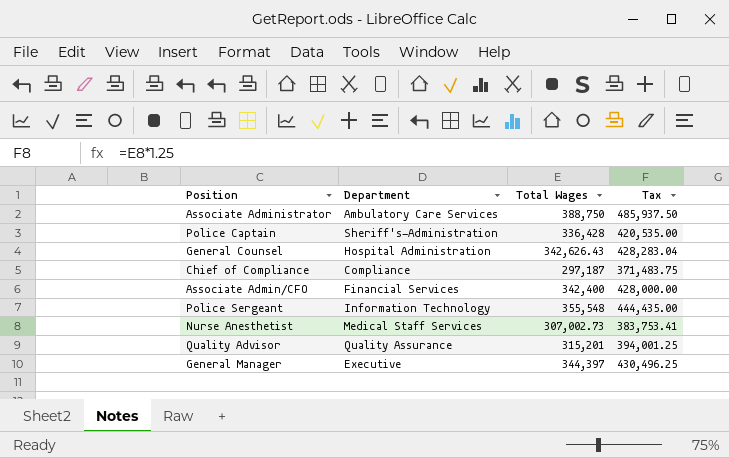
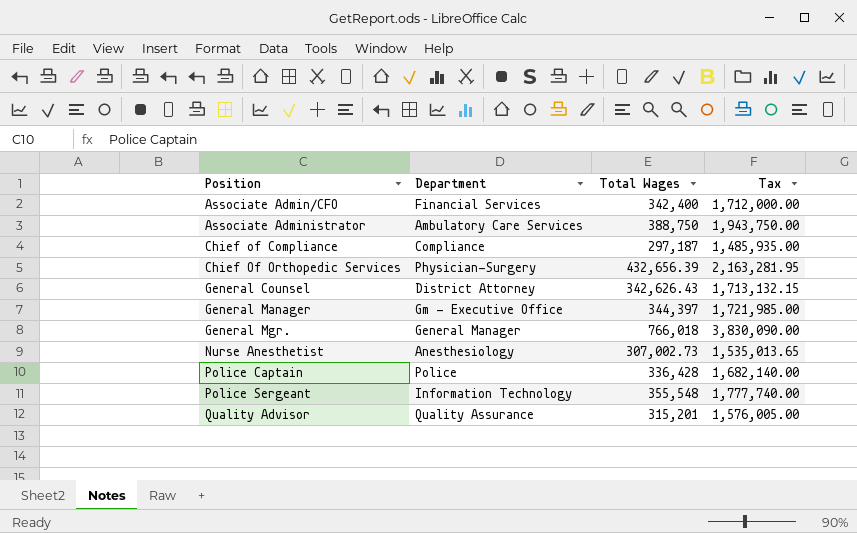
row order: none -> Position ascending
column Tax | formula: [Total Wages] * 1.25 -> [Total Wages] * 5
row Chief Of Orthopedic Services: none -> Physician-Surgery | 432,656.39 | 2,163,281.95
General Counsel | Department: Hospital Administration -> District Attorney
General Manager | Department: Executive -> Gm - Executive Office
row General Mgr.: none -> General Manager | 766,018 | 3,830,090.00
Nurse Anesthetist | Department: Medical Staff Services -> Anesthesiology
Police Captain | Department: Sheriff's-Administration -> Police

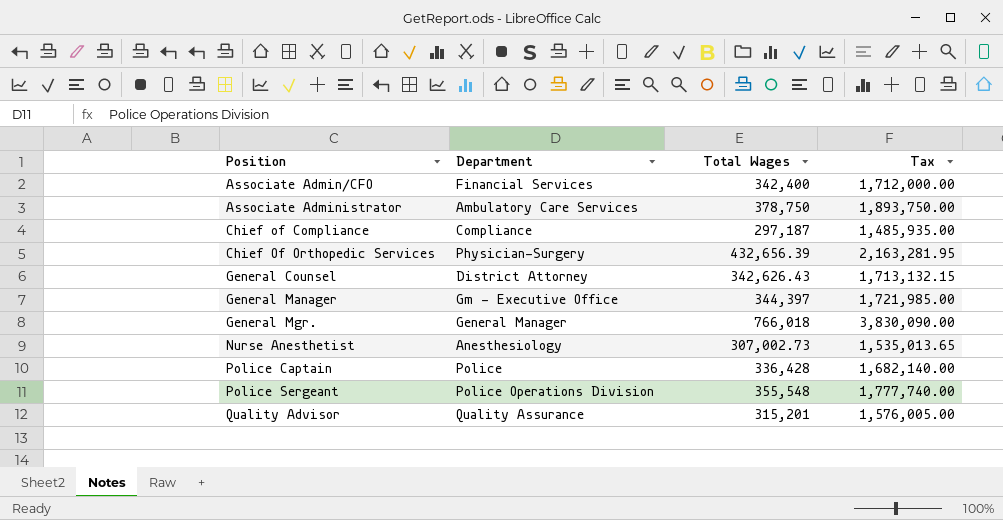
Associate Administrator | Total Wages: 388,750 -> 378,750
Associate Administrator | Tax: 1,943,750.00 -> 1,893,750.00
Police Sergeant | Department: Information Technology -> Police Operations Division

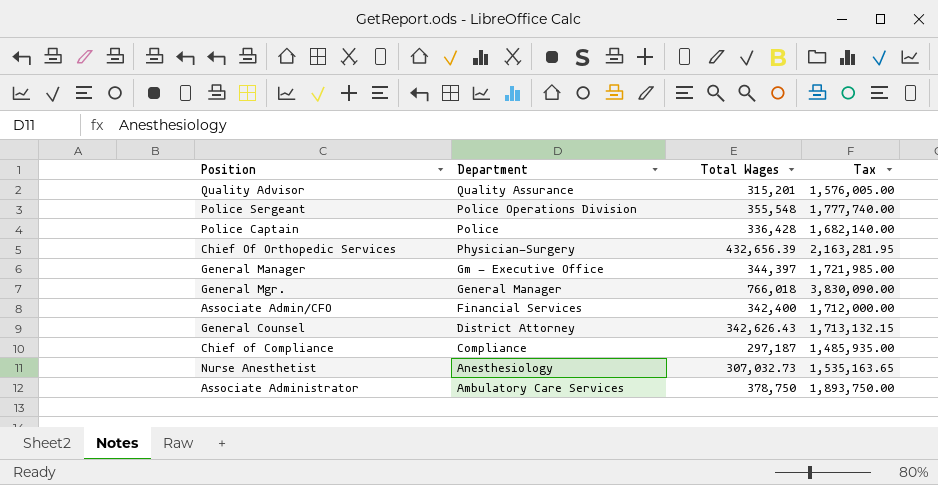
row order: Position ascending -> Department descending
Nurse Anesthetist | Total Wages: 307,002.73 -> 307,032.73
Nurse Anesthetist | Tax: 1,535,013.65 -> 1,535,163.65

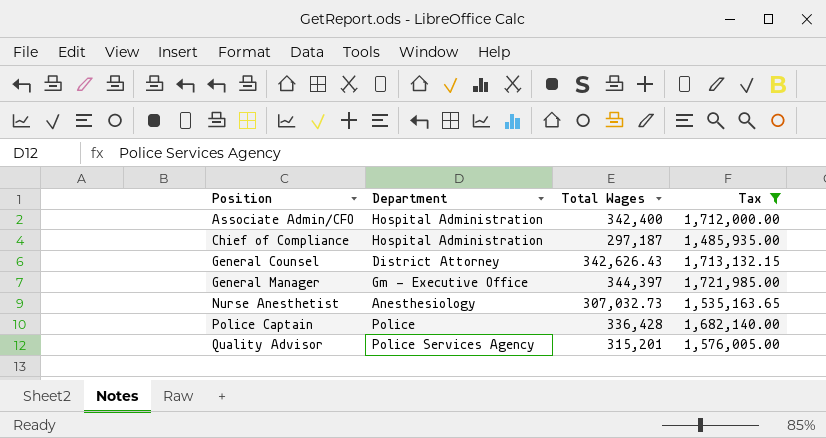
filter: none -> Tax <= 1,721,985.00
row order: Department descending -> Position ascending
Associate Admin/CFO | Department: Financial Services -> Hospital Administration
Chief of Compliance | Department: Compliance -> Hospital Administration
Quality Advisor | Department: Quality Assurance -> Police Services Agency

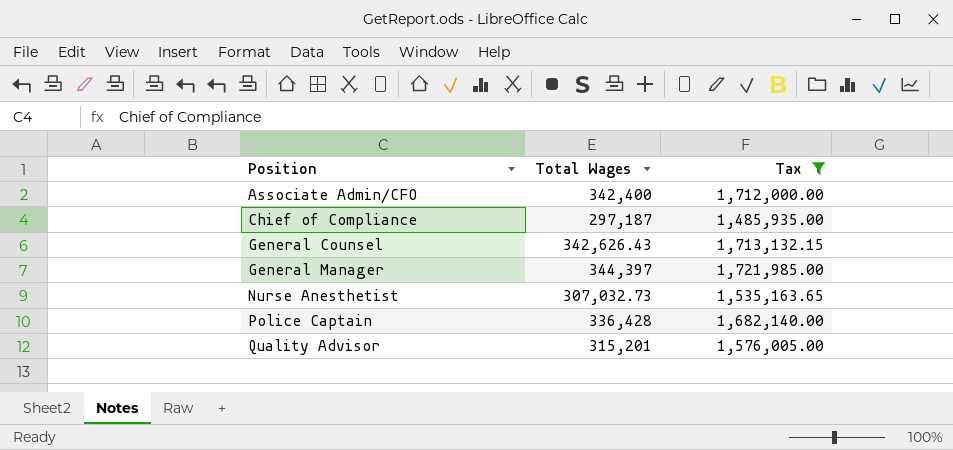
column Department | position: 2 -> none

